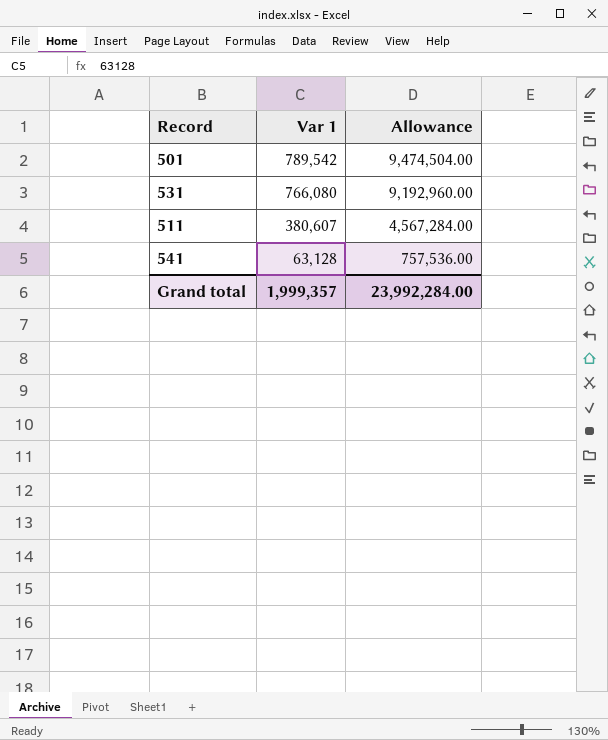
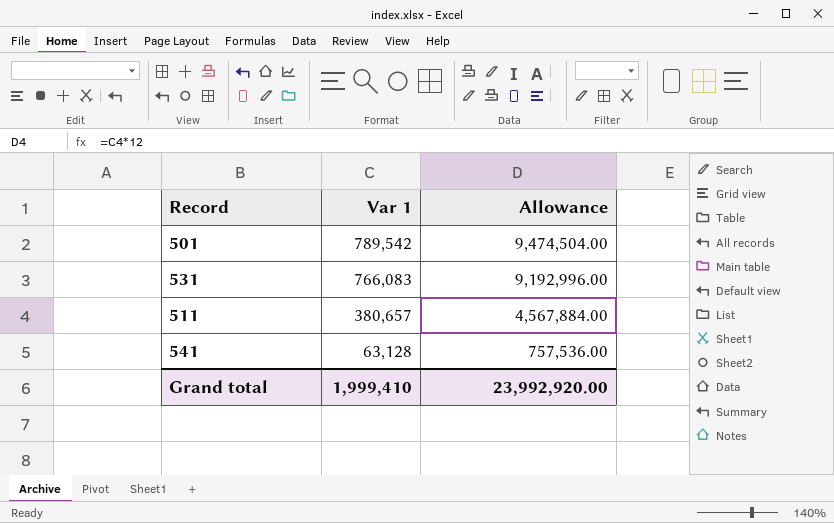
531 | Var 1: 766,080 -> 766,083
531 | Allowance: 9,192,960.00 -> 9,192,996.00
511 | Var 1: 380,607 -> 380,657
511 | Allowance: 4,567,284.00 -> 4,567,884.00
Grand total | Var 1: 1,999,357 -> 1,999,410
Grand total | Allowance: 23,992,284.00 -> 23,992,920.00

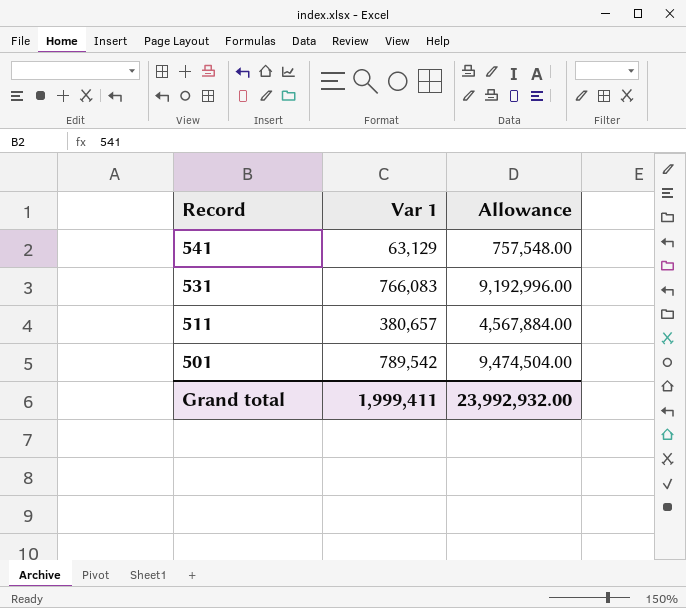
row order: Var 1 descending -> Record descending
541 | Var 1: 63,128 -> 63,129
541 | Allowance: 757,536.00 -> 757,548.00
Grand total | Var 1: 1,999,410 -> 1,999,411
Grand total | Allowance: 23,992,920.00 -> 23,992,932.00

